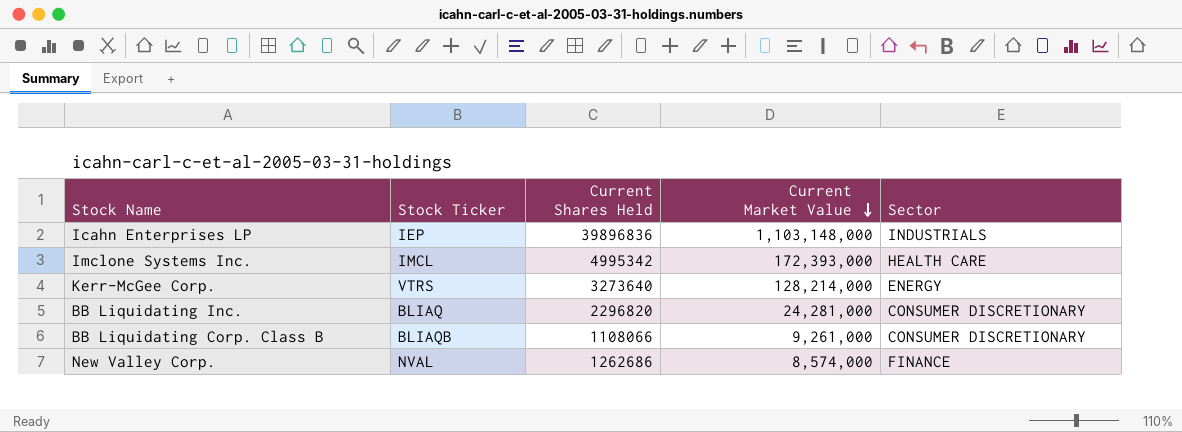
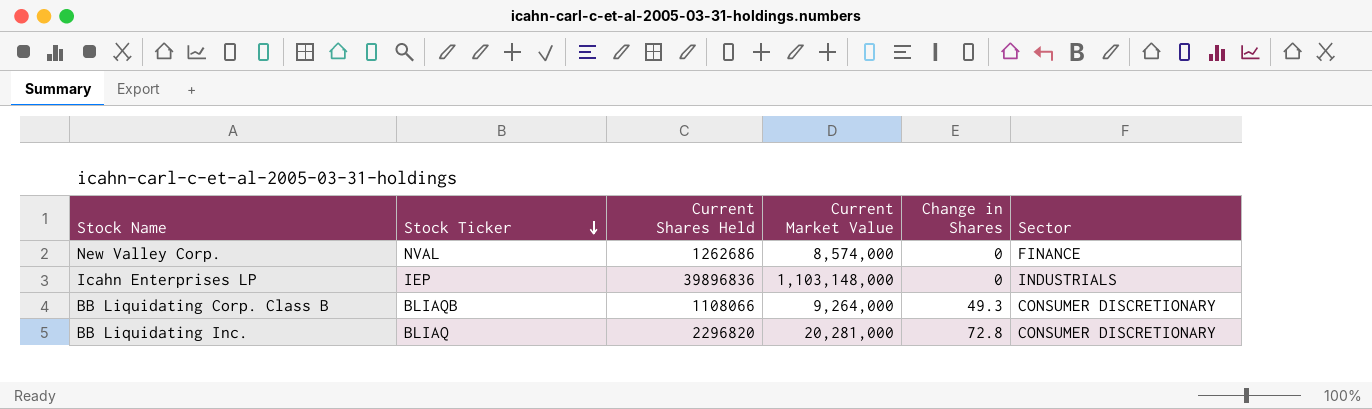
row order: Current Market Value descending -> Stock Ticker descending
column Change in Shares | position: none -> 5
row Imclone Systems Inc.: IMCL | 4995342 | 172,393,000 | HEALTH CARE -> none
row Kerr-McGee Corp.: VTRS | 3273640 | 128,214,000 | ENERGY -> none
BB Liquidating Corp. Class B | Current Market Value: 9,261,000 -> 9,264,000
BB Liquidating Inc. | Current Market Value: 24,281,000 -> 20,281,000

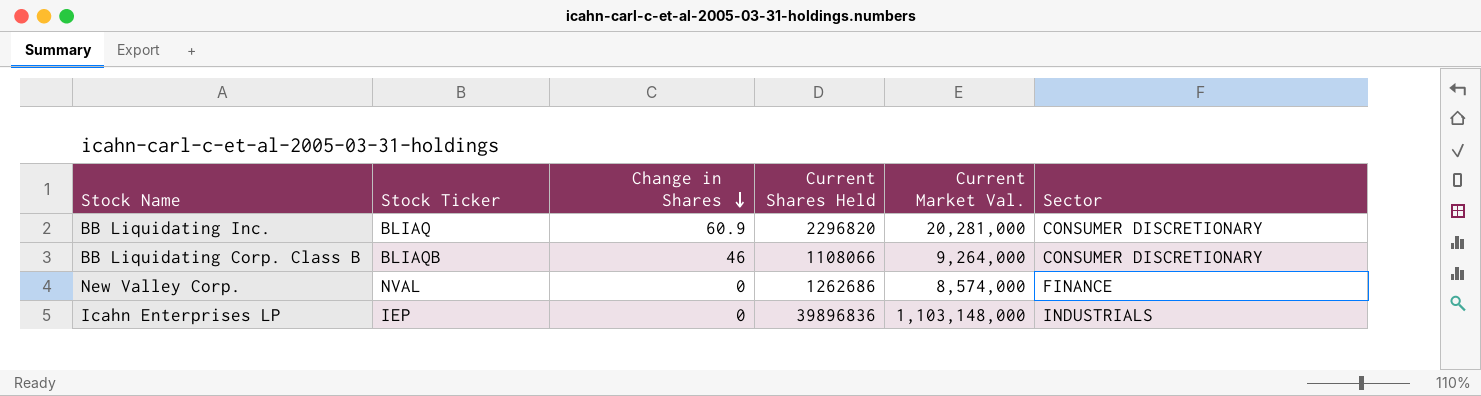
row order: Stock Ticker descending -> Change in Shares descending
column Change in Shares | position: 5 -> 3
column name: Current Market Value -> Current Market Val.
BB Liquidating Inc. | Change in Shares: 72.8 -> 60.9
BB Liquidating Corp. Class B | Change in Shares: 49.3 -> 46

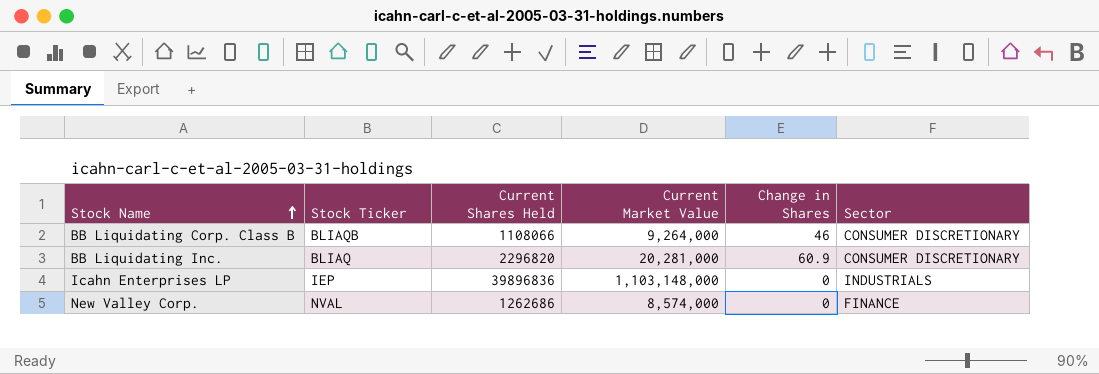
row order: Change in Shares descending -> Stock Name ascending
column name: Current Market Val. -> Current Market Value
column Change in Shares | position: 3 -> 5

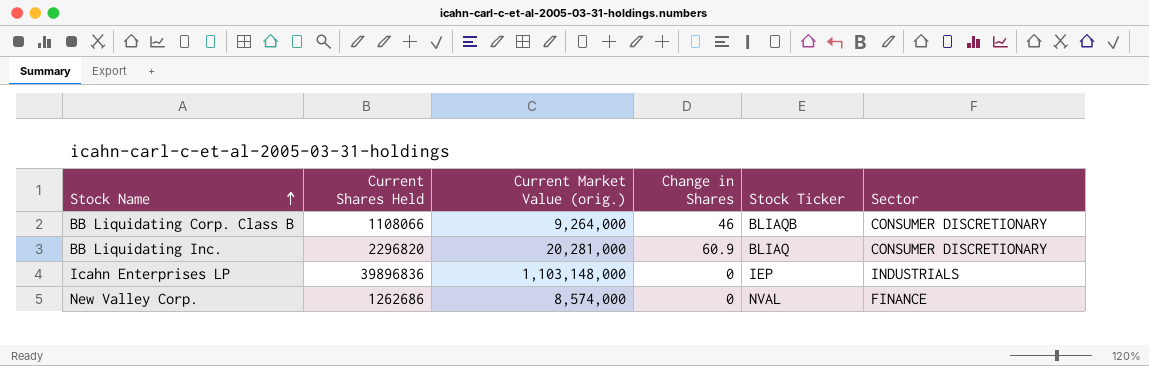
column name: Current Market Value -> Current Market Value (orig.)
column Stock Ticker | position: 2 -> 5

